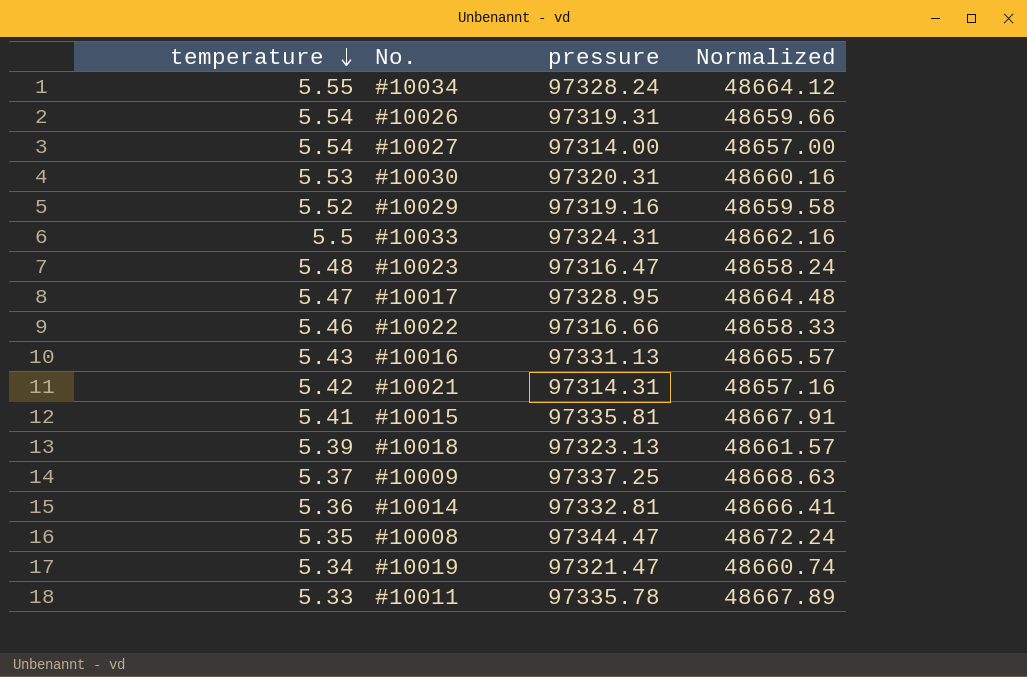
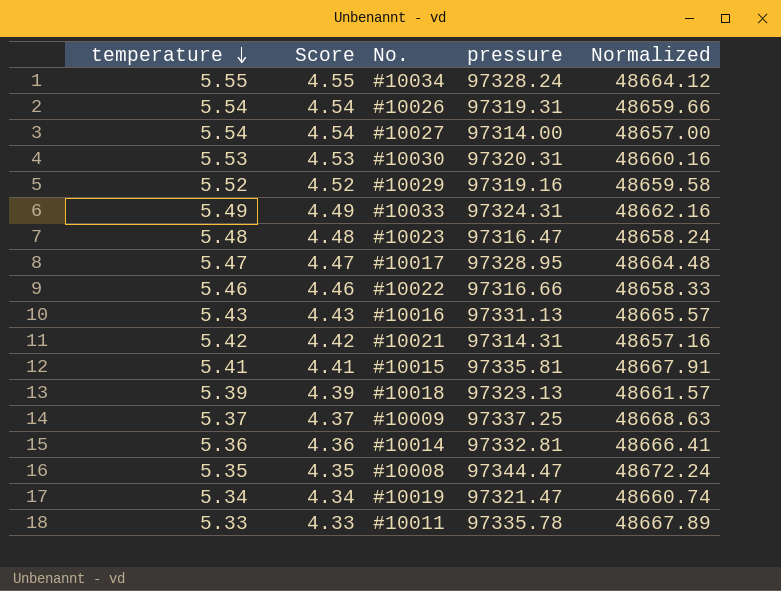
column Score | formula: none -> [temperature] - 1
#10033 | temperature: 5.5 -> 5.49

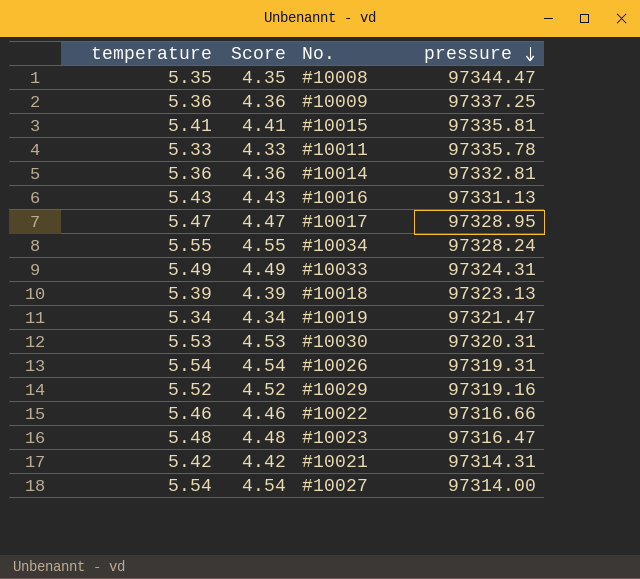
row order: temperature descending -> pressure descending
column Normalized | formula: [pressure] * 0.5 -> none
#10009 | temperature: 5.37 -> 5.36
#10009 | Score: 4.37 -> 4.36

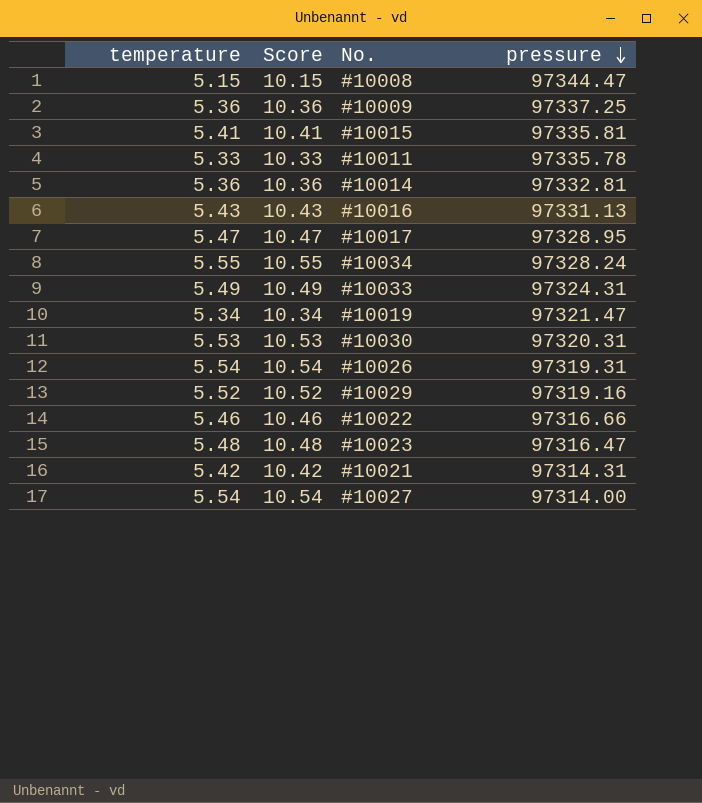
column Score | formula: [temperature] - 1 -> [temperature] + 5
row #10018: 5.39 | 4.39 | 97323.13 -> none
#10008 | temperature: 5.35 -> 5.15

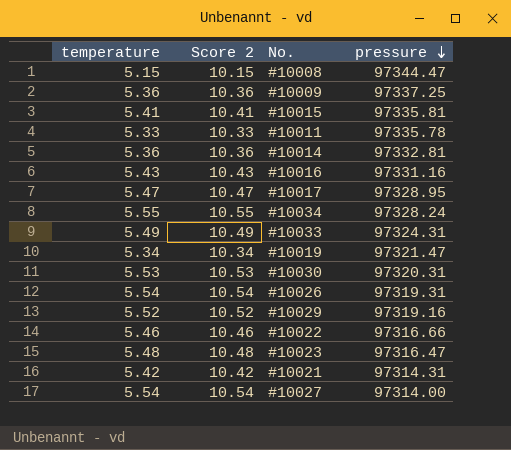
column name: Score -> Score 2
#10016 | pressure: 97331.13 -> 97331.16

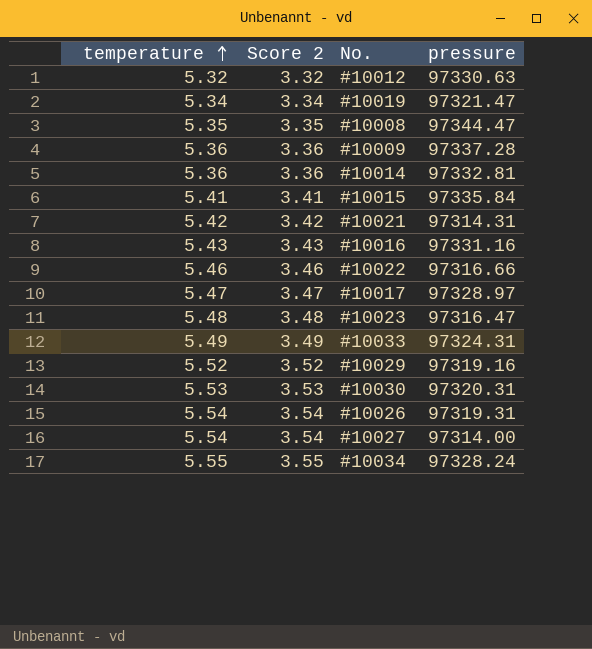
row order: pressure descending -> temperature ascending
column Score 2 | formula: [temperature] + 5 -> [temperature] - 2
row #10011: 5.33 | 10.33 | 97335.78 -> none
row #10012: none -> 5.32 | 3.32 | 97330.63
#10008 | temperature: 5.15 -> 5.35
#10009 | pressure: 97337.25 -> 97337.28
#10015 | pressure: 97335.81 -> 97335.84
#10017 | pressure: 97328.95 -> 97328.97

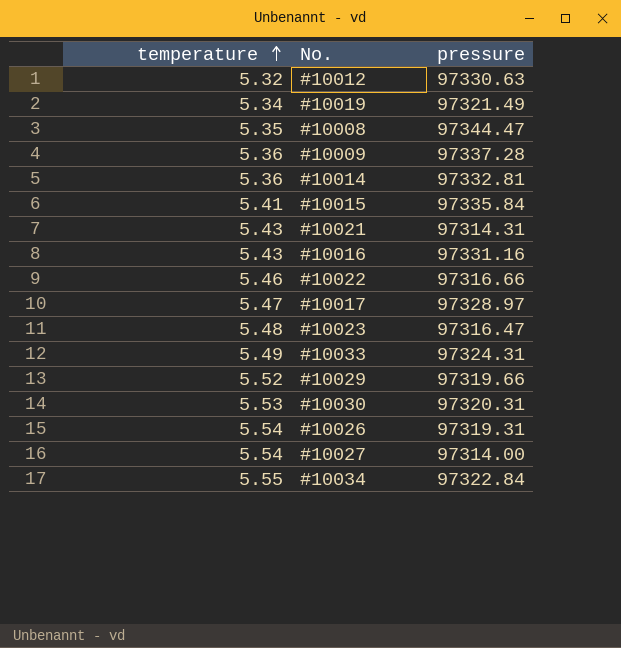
column Score 2 | formula: [temperature] - 2 -> none
#10019 | pressure: 97321.47 -> 97321.49
#10021 | temperature: 5.42 -> 5.43
#10029 | pressure: 97319.16 -> 97319.66
#10034 | pressure: 97328.24 -> 97322.84

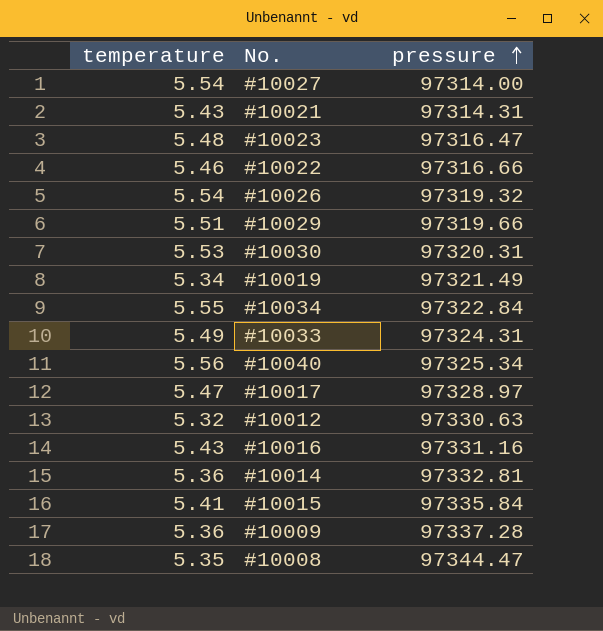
row order: temperature ascending -> pressure ascending
#10026 | pressure: 97319.31 -> 97319.32
#10029 | temperature: 5.52 -> 5.51
row #10040: none -> 5.56 | 97325.34

